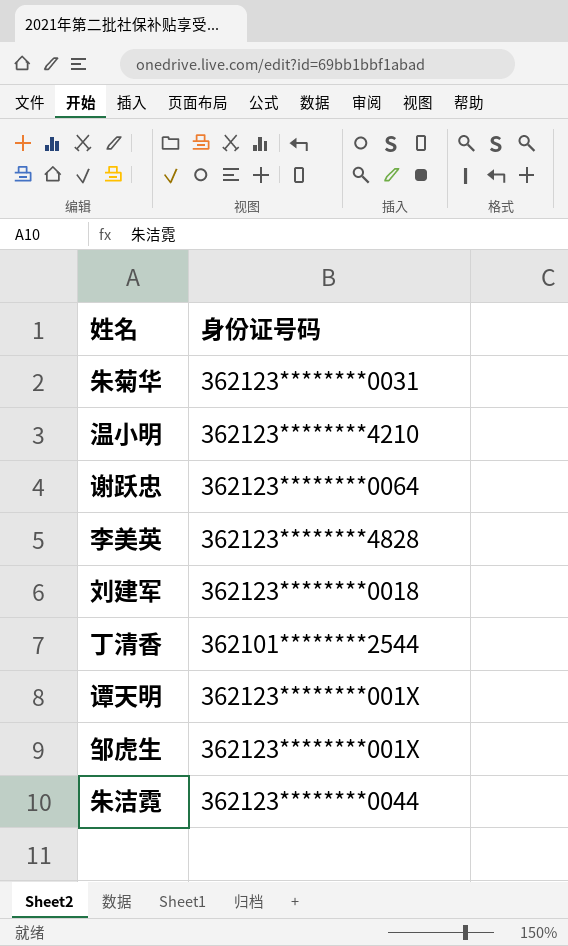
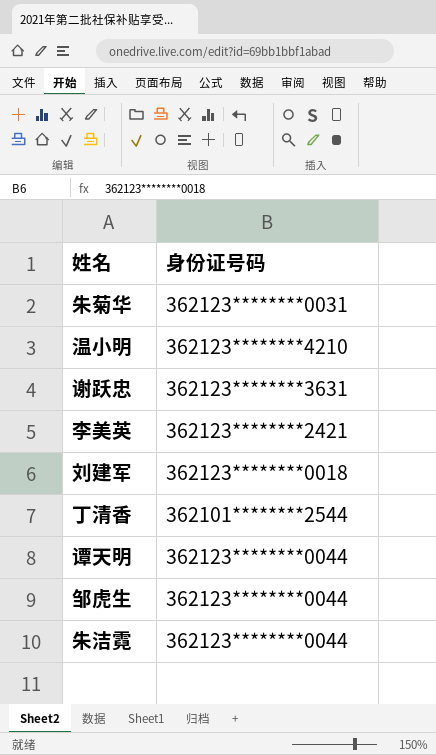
谢跃忠 | 身份证号码: 362123********0064 -> 362123********3631
李美英 | 身份证号码: 362123********4828 -> 362123********2421
谭天明 | 身份证号码: 362123********001X -> 362123********0044
邹虎生 | 身份证号码: 362123********001X -> 362123********0044

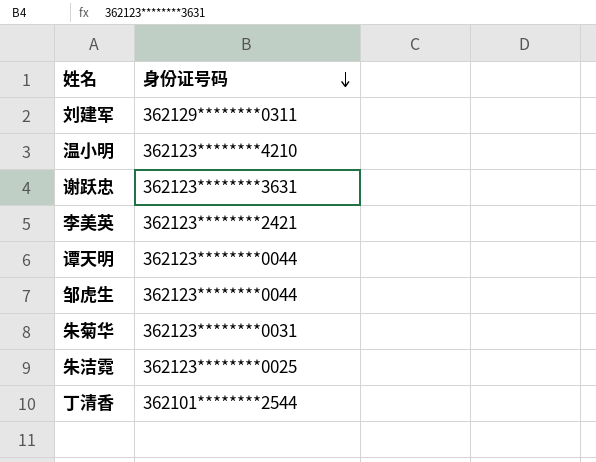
row order: none -> 身份证号码 descending
刘建军 | 身份证号码: 362123********0018 -> 362129********0311
朱洁霓 | 身份证号码: 362123********0044 -> 362123********0025

